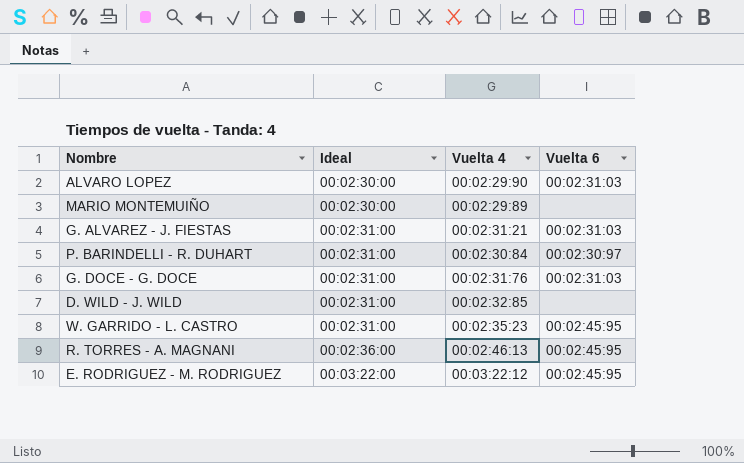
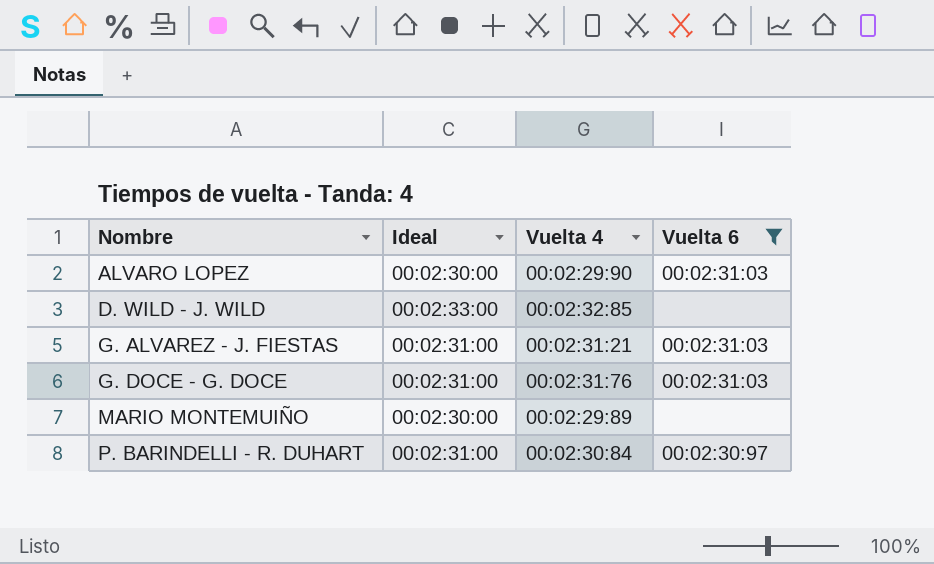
filter: none -> Vuelta 6 != 00:02:45:95
row order: Ideal ascending -> Nombre ascending
D. WILD - J. WILD | Ideal: 00:02:31:00 -> 00:02:33:00

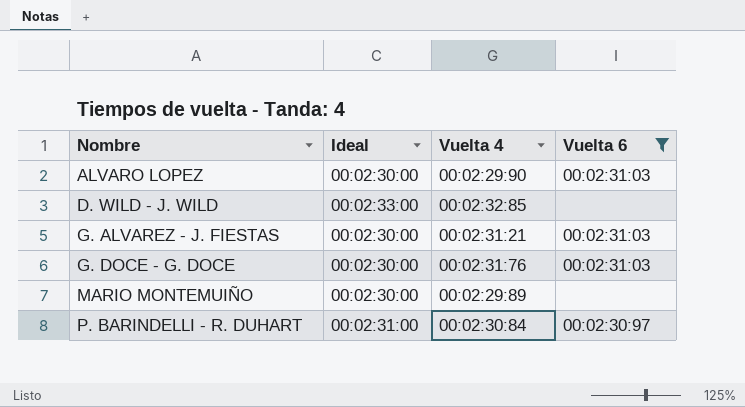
G. ALVAREZ - J. FIESTAS | Ideal: 00:02:31:00 -> 00:02:30:00
G. DOCE - G. DOCE | Ideal: 00:02:31:00 -> 00:02:30:00

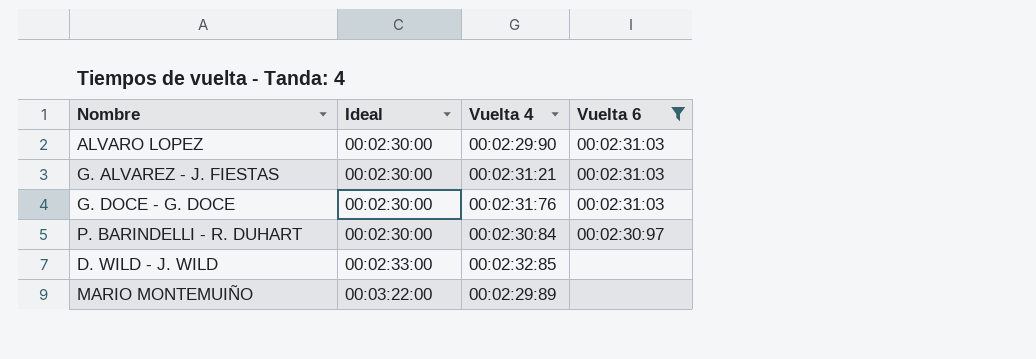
row order: Nombre ascending -> Ideal ascending
P. BARINDELLI - R. DUHART | Ideal: 00:02:31:00 -> 00:02:30:00
MARIO MONTEMUIÑO | Ideal: 00:02:30:00 -> 00:03:22:00

